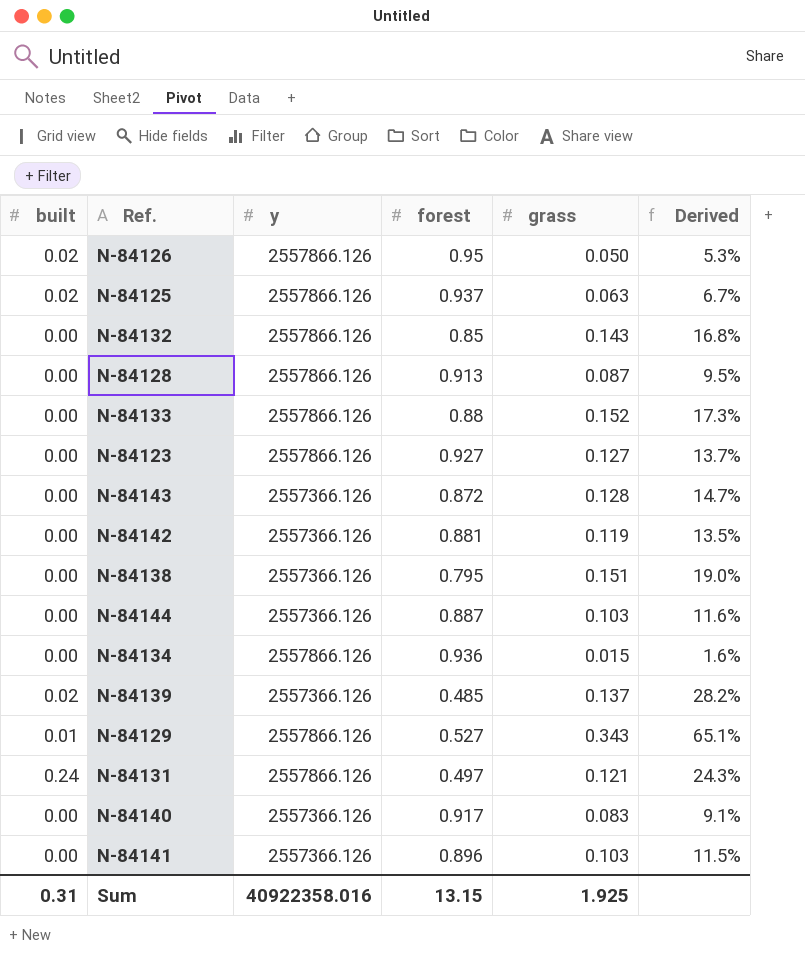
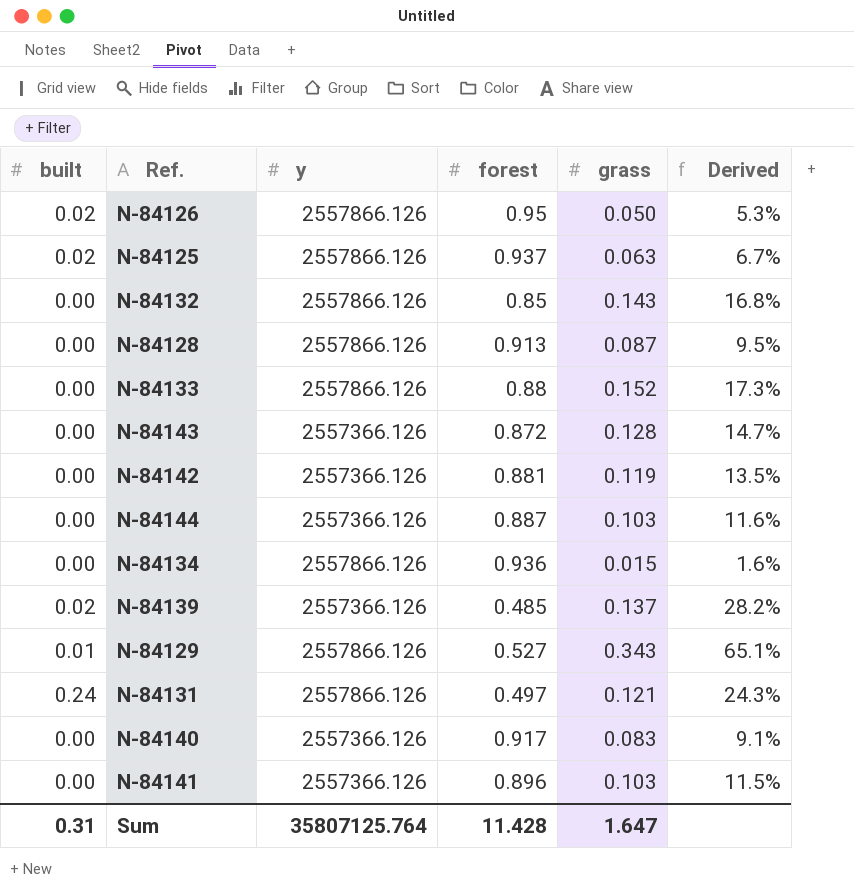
row N-84123: 0.00 | 2557866.126 | 0.927 | 0.127 | 13.7% -> none
row N-84138: 0.00 | 2557366.126 | 0.795 | 0.151 | 19.0% -> none
Sum | y: 40922358.016 -> 35807125.764
Sum | forest: 13.15 -> 11.428
Sum | grass: 1.925 -> 1.647

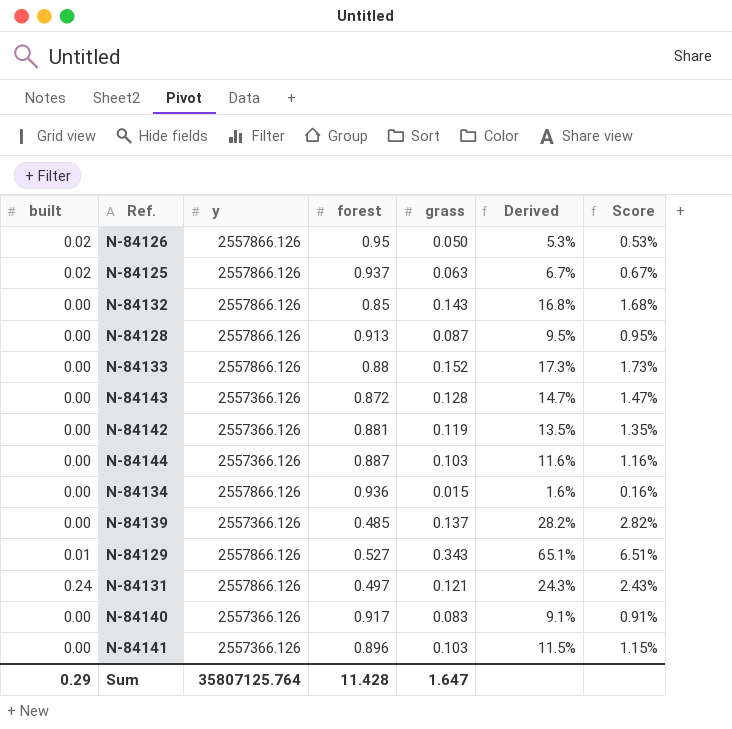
column Score | formula: none -> [Derived] * 0.1
N-84139 | built: 0.02 -> 0.00
Sum | built: 0.31 -> 0.29

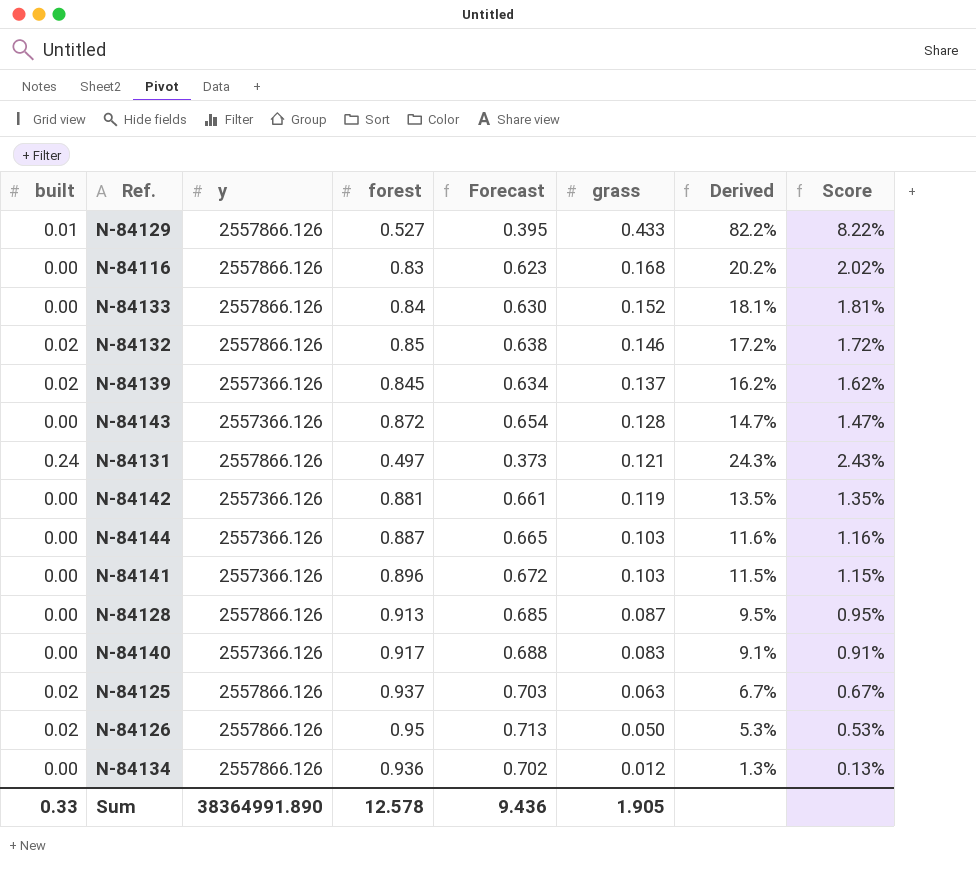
row order: none -> grass descending
column Forecast | formula: none -> [forest] * 0.75
N-84129 | grass: 0.343 -> 0.433
N-84129 | Derived: 65.1% -> 82.2%
N-84129 | Score: 6.51% -> 8.22%
row N-84116: none -> 0.00 | 2557866.126 | 0.83 | 0.623 | 0.168 | 20.2% | 2.02%
N-84133 | forest: 0.88 -> 0.84
N-84133 | Derived: 17.3% -> 18.1%
N-84133 | Score: 1.73% -> 1.81%
N-84132 | built: 0.00 -> 0.02
N-84132 | grass: 0.143 -> 0.146
N-84132 | Derived: 16.8% -> 17.2%
N-84132 | Score: 1.68% -> 1.72%
N-84139 | built: 0.00 -> 0.02
N-84139 | forest: 0.485 -> 0.845
N-84139 | Derived: 28.2% -> 16.2%
N-84139 | Score: 2.82% -> 1.62%
N-84134 | grass: 0.015 -> 0.012
N-84134 | Derived: 1.6% -> 1.3%
N-84134 | Score: 0.16% -> 0.13%
Sum | built: 0.29 -> 0.33
Sum | y: 35807125.764 -> 38364991.890
Sum | forest: 11.428 -> 12.578
Sum | grass: 1.647 -> 1.905

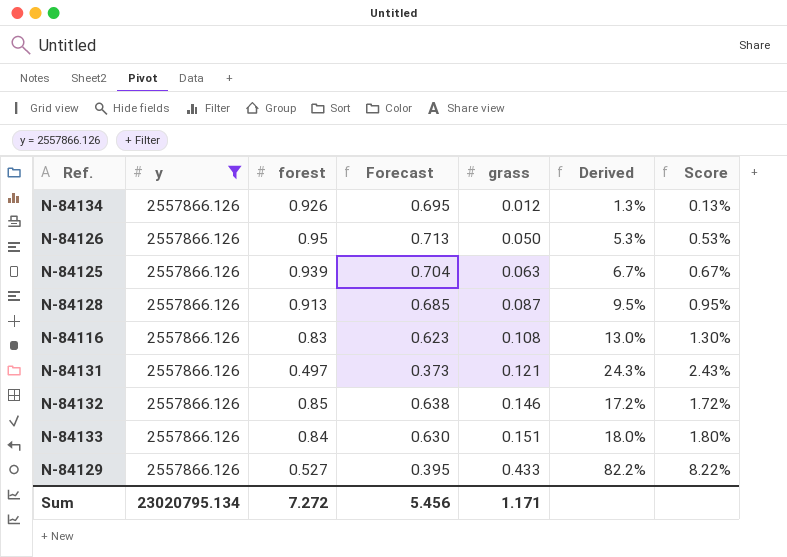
filter: none -> y = 2557866.126
row order: grass descending -> grass ascending
column built | position: 1 -> none
N-84134 | forest: 0.936 -> 0.926
N-84134 | Forecast: 0.702 -> 0.695
N-84125 | forest: 0.937 -> 0.939
N-84125 | Forecast: 0.703 -> 0.704
N-84116 | grass: 0.168 -> 0.108
N-84116 | Derived: 20.2% -> 13.0%
N-84116 | Score: 2.02% -> 1.30%
N-84133 | grass: 0.152 -> 0.151
N-84133 | Derived: 18.1% -> 18.0%
N-84133 | Score: 1.81% -> 1.80%
Sum | y: 38364991.890 -> 23020795.134
Sum | forest: 12.578 -> 7.272
Sum | Forecast: 9.436 -> 5.456
Sum | grass: 1.905 -> 1.171

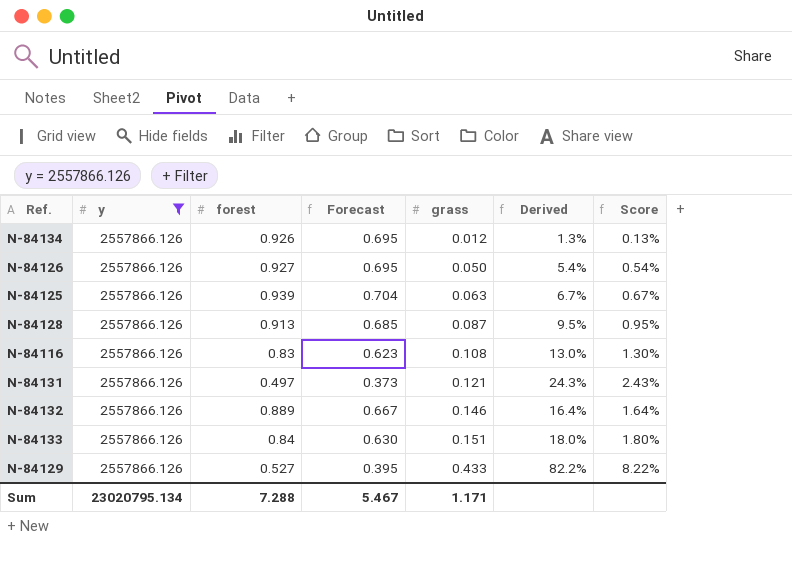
N-84126 | forest: 0.95 -> 0.927
N-84126 | Forecast: 0.713 -> 0.695
N-84126 | Derived: 5.3% -> 5.4%
N-84126 | Score: 0.53% -> 0.54%
N-84132 | forest: 0.85 -> 0.889
N-84132 | Forecast: 0.638 -> 0.667
N-84132 | Derived: 17.2% -> 16.4%
N-84132 | Score: 1.72% -> 1.64%
Sum | forest: 7.272 -> 7.288
Sum | Forecast: 5.456 -> 5.467

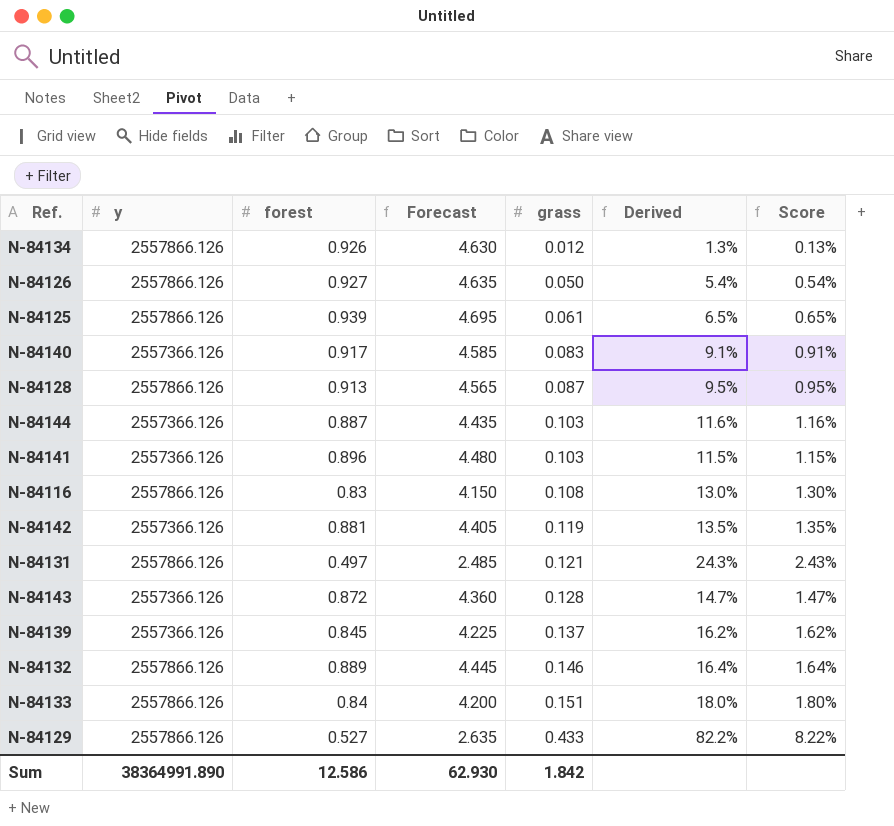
filter: y = 2557866.126 -> none
column Forecast | formula: [forest] * 0.75 -> [forest] * 5
N-84125 | grass: 0.063 -> 0.061
N-84125 | Derived: 6.7% -> 6.5%
N-84125 | Score: 0.67% -> 0.65%
Sum | y: 23020795.134 -> 38364991.890
Sum | forest: 7.288 -> 12.586
Sum | Forecast: 5.467 -> 62.930
Sum | grass: 1.171 -> 1.842

